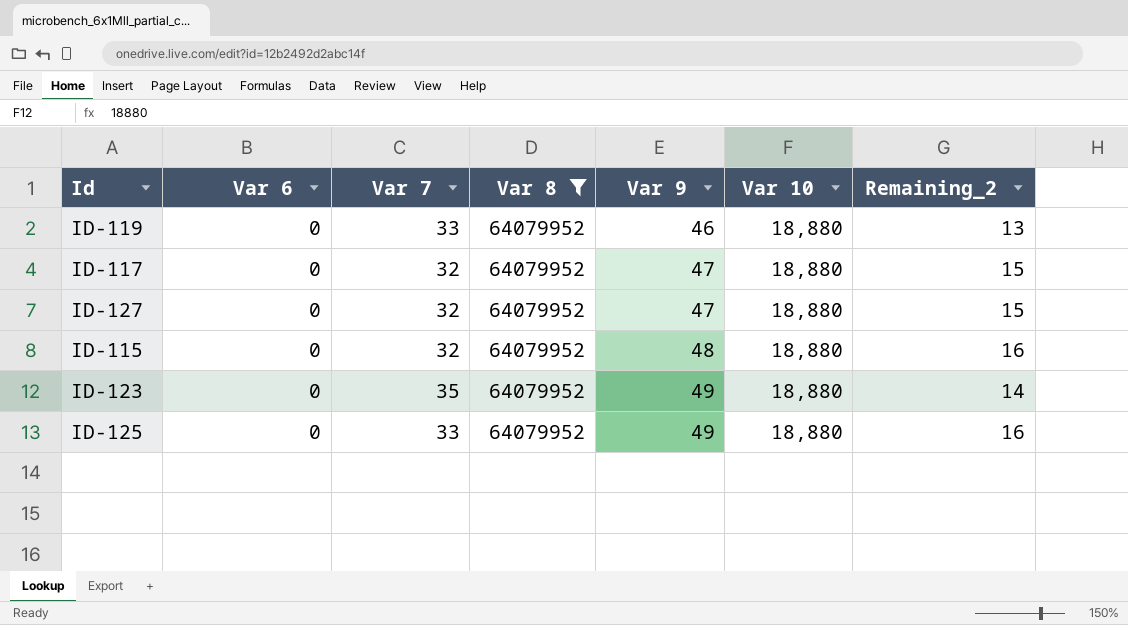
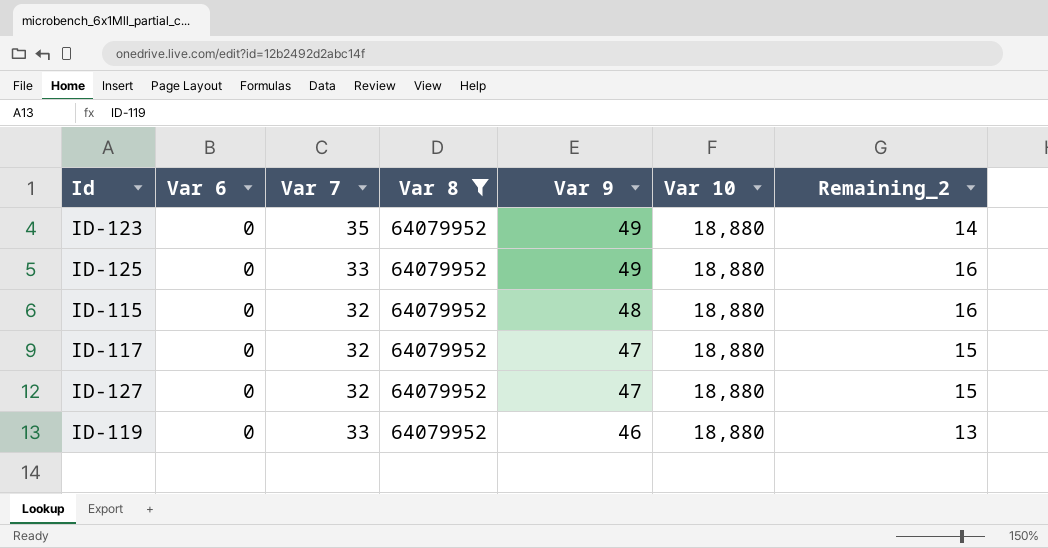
row order: Var 9 ascending -> Var 9 descending

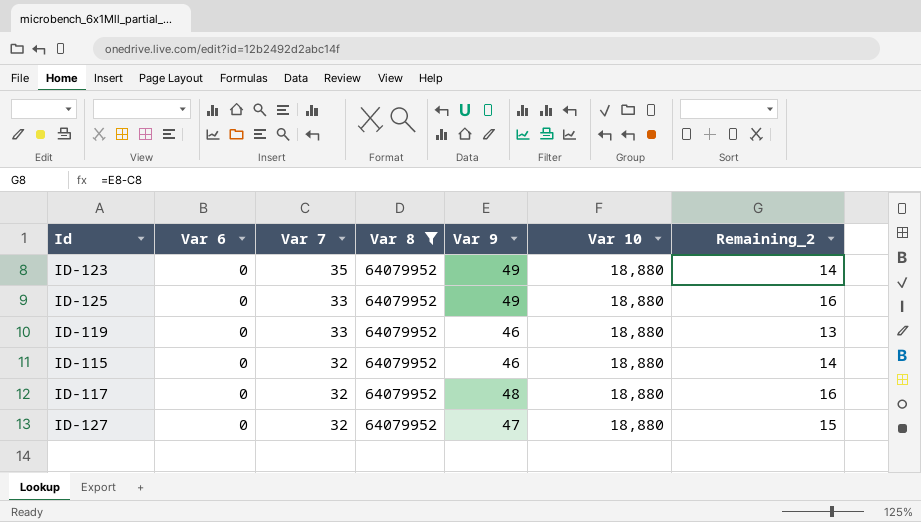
row order: Var 9 descending -> Var 7 descending
ID-115 | Var 9: 48 -> 46
ID-115 | Remaining_2: 16 -> 14
ID-117 | Var 9: 47 -> 48
ID-117 | Remaining_2: 15 -> 16

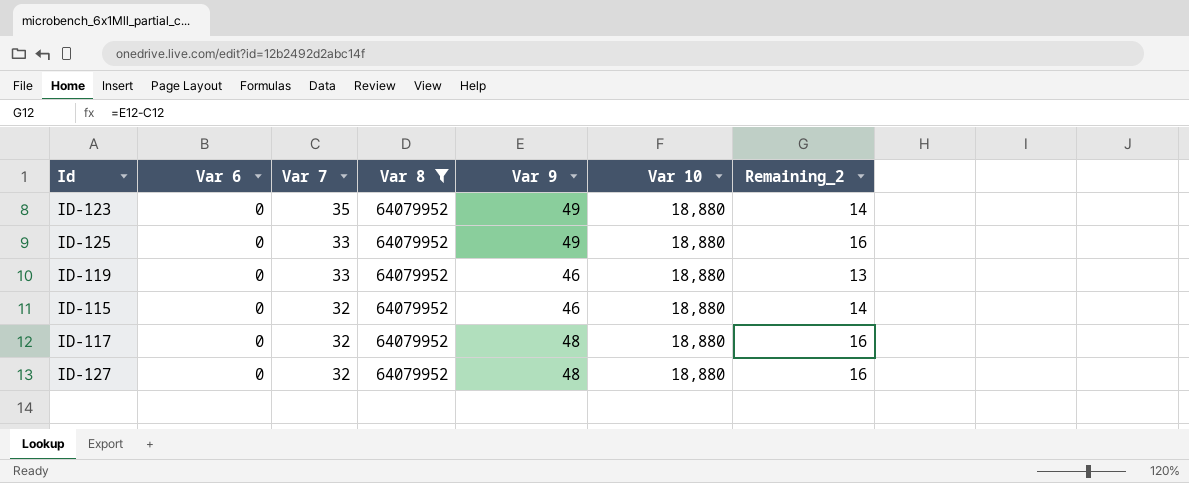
ID-127 | Var 9: 47 -> 48
ID-127 | Remaining_2: 15 -> 16

